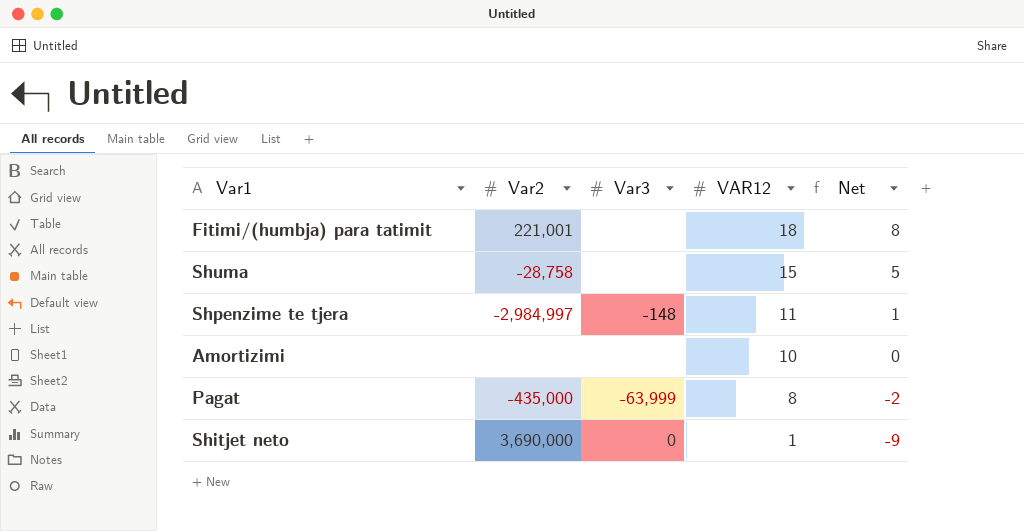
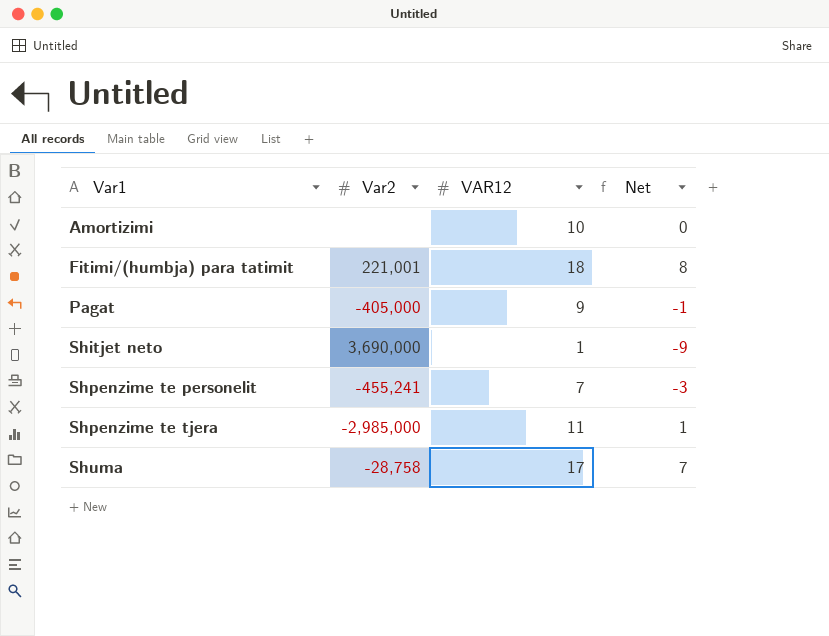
row order: VAR12 descending -> Var1 ascending
column Var3 | position: 3 -> none
Pagat | Var2: -435,000 -> -405,000
Pagat | VAR12: 8 -> 9
Pagat | Net: -2 -> -1
row Shpenzime te personelit: none -> -455,241 | 7 | -3
Shpenzime te tjera | Var2: -2,984,997 -> -2,985,000
Shuma | VAR12: 15 -> 17
Shuma | Net: 5 -> 7

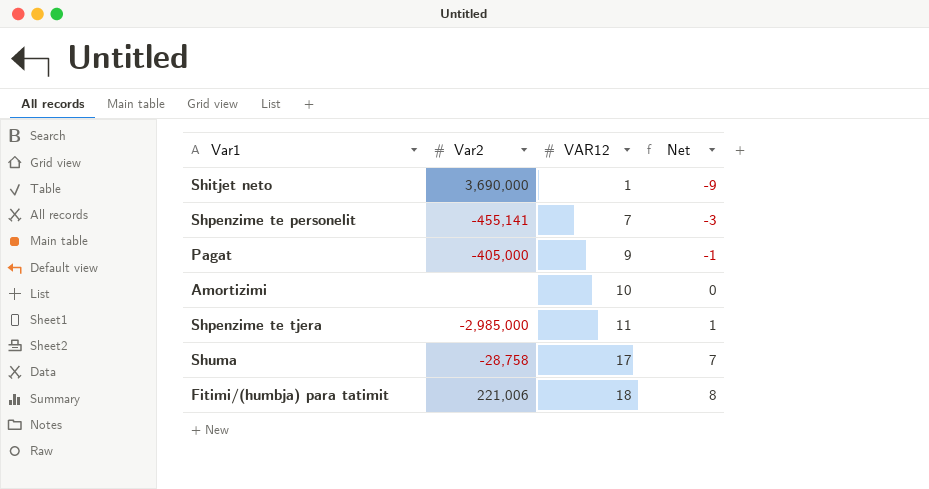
row order: Var1 ascending -> VAR12 ascending
Shpenzime te personelit | Var2: -455,241 -> -455,141
Fitimi/(humbja) para tatimit | Var2: 221,001 -> 221,006

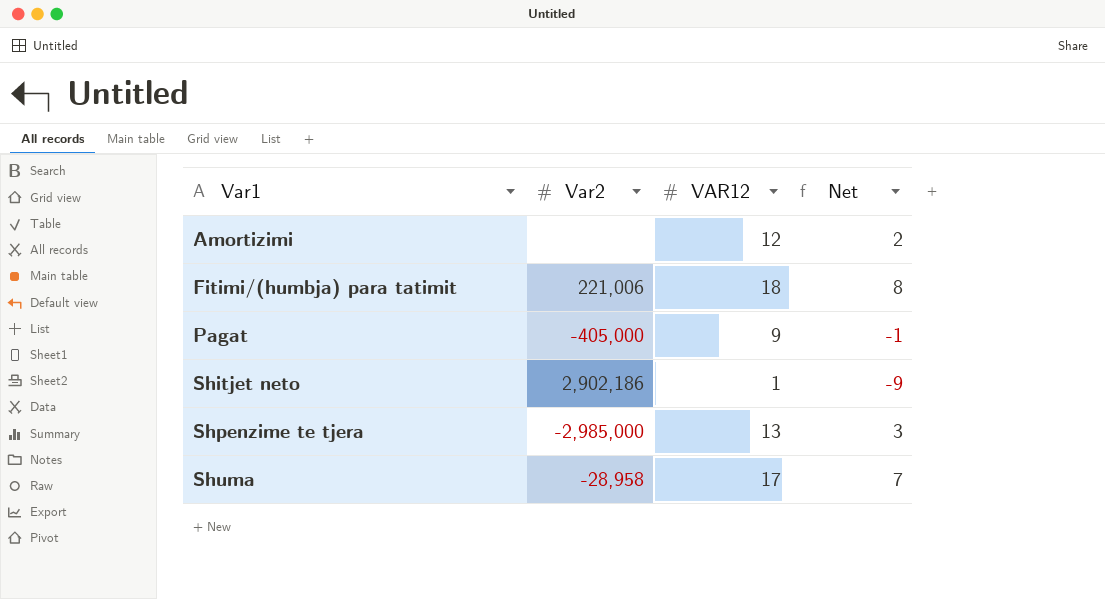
row order: VAR12 ascending -> Var1 ascending
row Shpenzime te personelit: -455,141 | 7 | -3 -> none
Amortizimi | VAR12: 10 -> 12
Amortizimi | Net: 0 -> 2
Shitjet neto | Var2: 3,690,000 -> 2,902,186
Shpenzime te tjera | VAR12: 11 -> 13
Shpenzime te tjera | Net: 1 -> 3
Shuma | Var2: -28,758 -> -28,958

